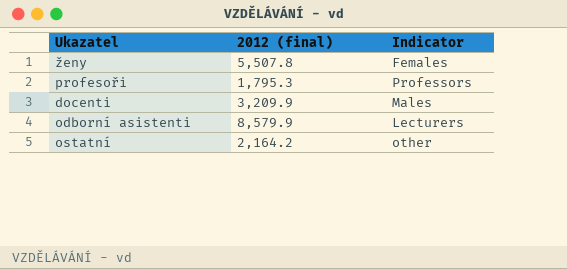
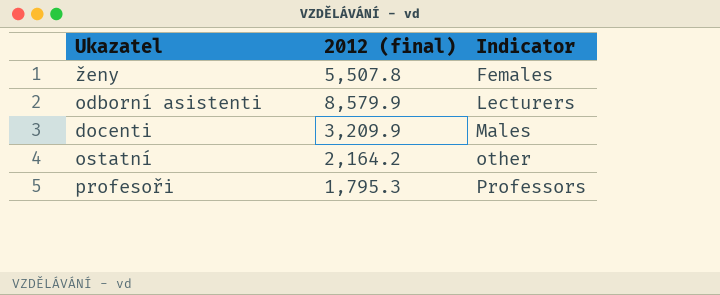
row order: none -> Indicator ascending

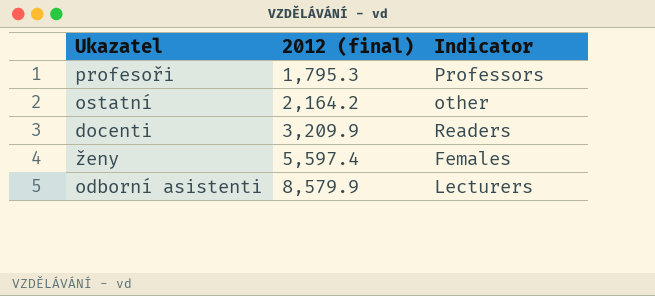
row order: Indicator ascending -> 2012 (final) ascending
docenti | Indicator: Males -> Readers
ženy | 2012 (final): 5,507.8 -> 5,597.4

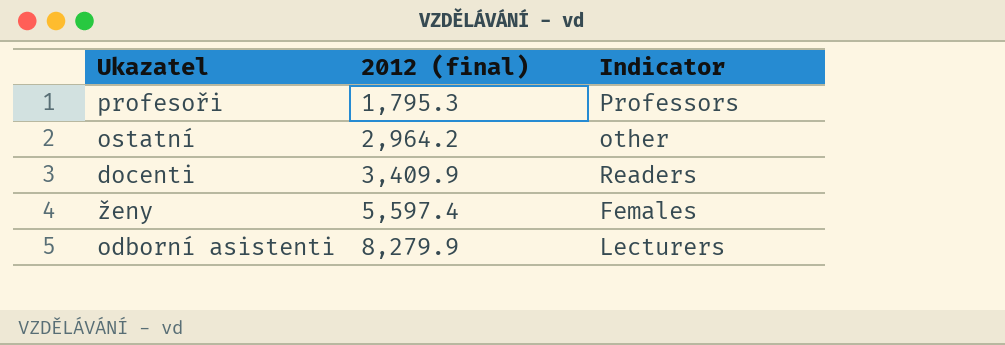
ostatní | 2012 (final): 2,164.2 -> 2,964.2
docenti | 2012 (final): 3,209.9 -> 3,409.9
odborní asistenti | 2012 (final): 8,579.9 -> 8,279.9

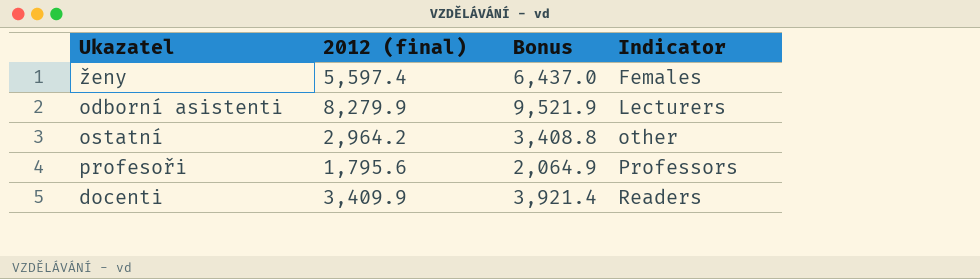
row order: 2012 (final) ascending -> Indicator ascending
column Bonus | formula: none -> [2012 (final)] * 1.15
profesoři | 2012 (final): 1,795.3 -> 1,795.6

